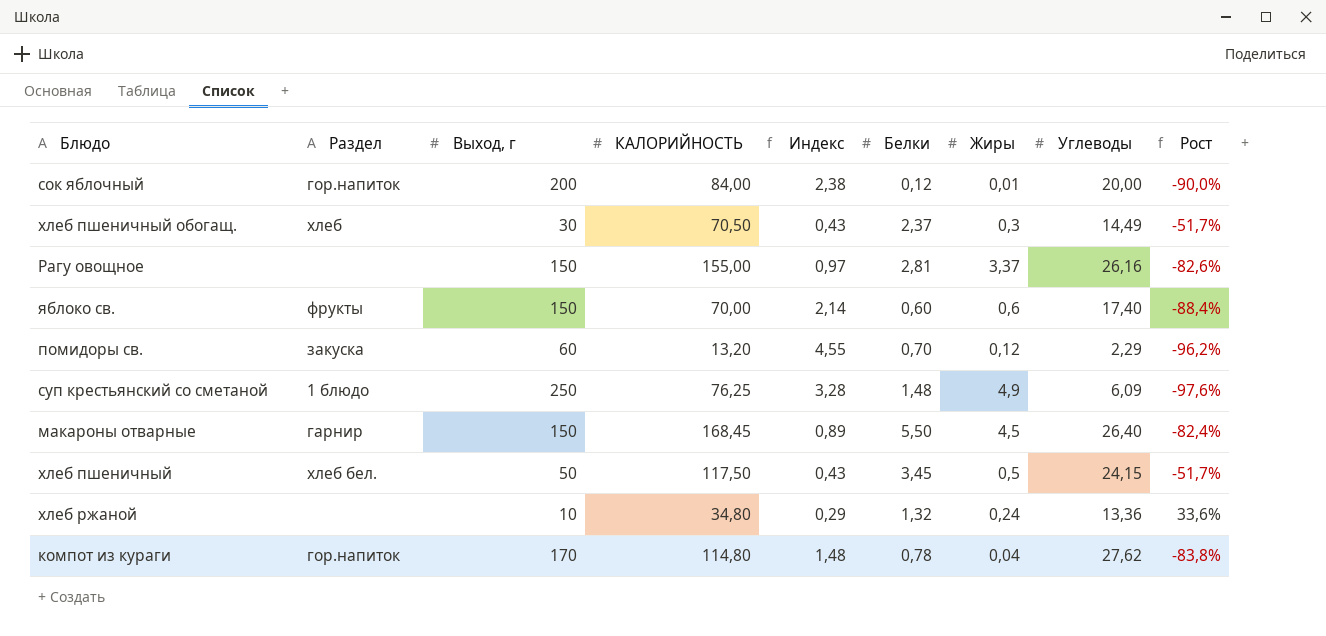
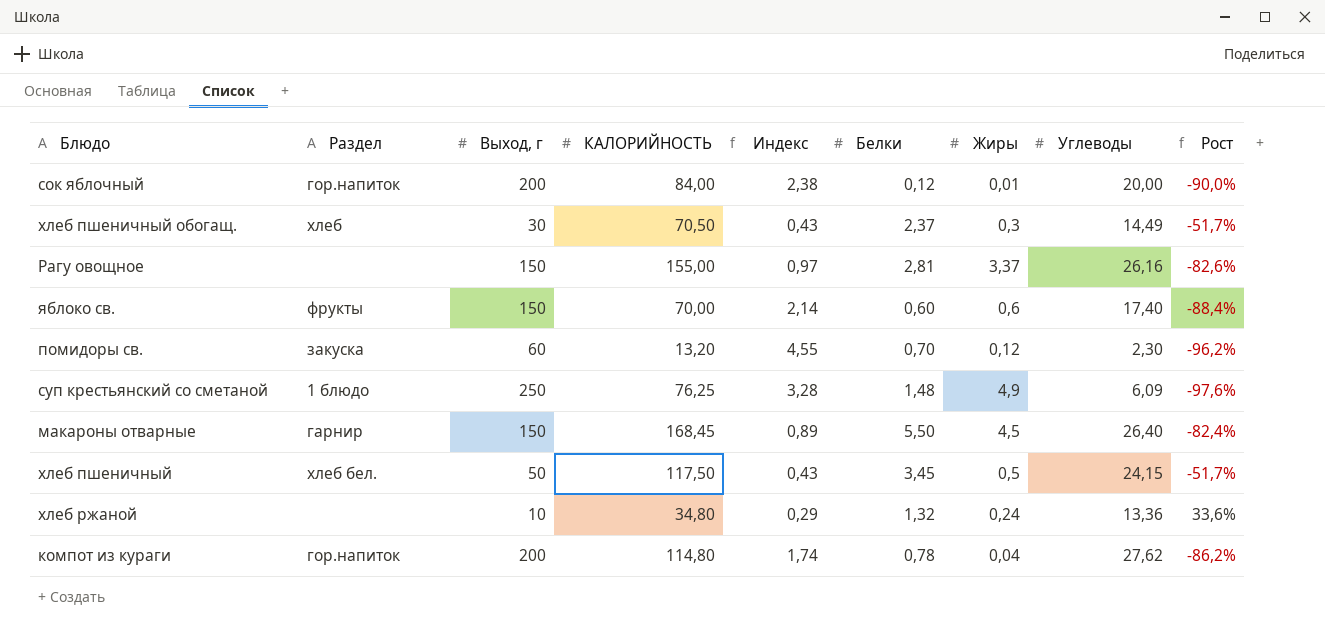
помидоры св. | Углеводы: 2,29 -> 2,30
компот из кураги | Выход, г: 170 -> 200
компот из кураги | Индекс: 1,48 -> 1,74
компот из кураги | Рост: -83,8% -> -86,2%

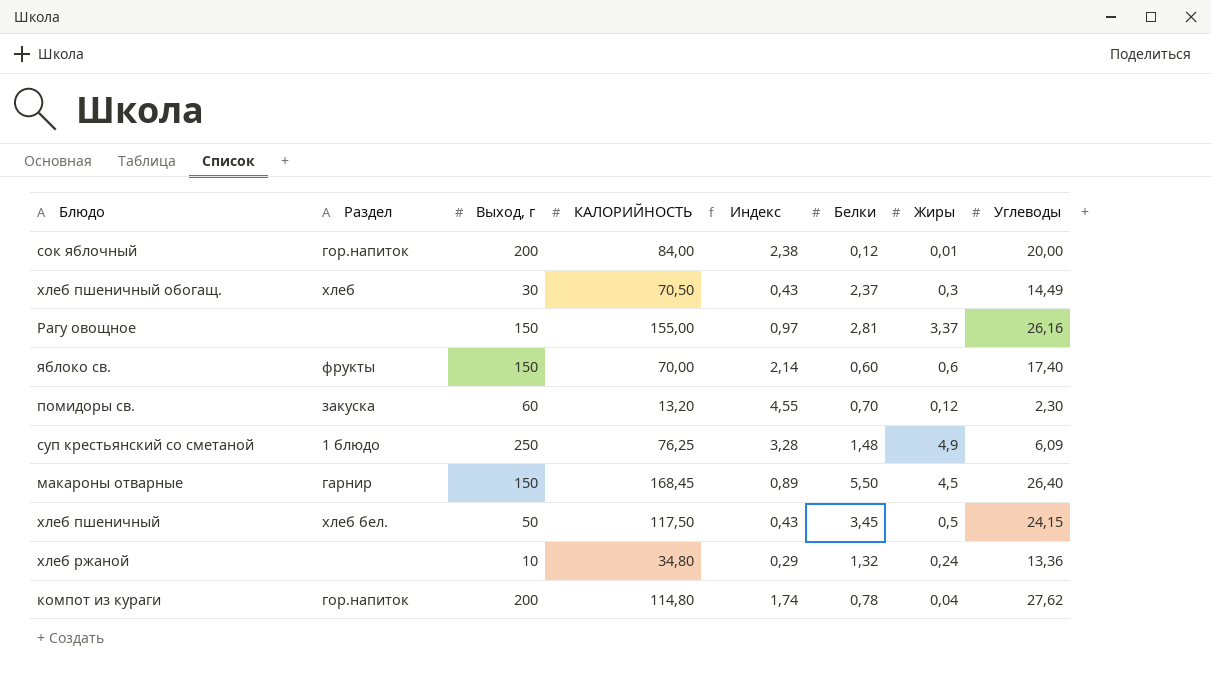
column Рост | formula: ([Углеводы] - [Выход, г]) / [Выход, г] -> none

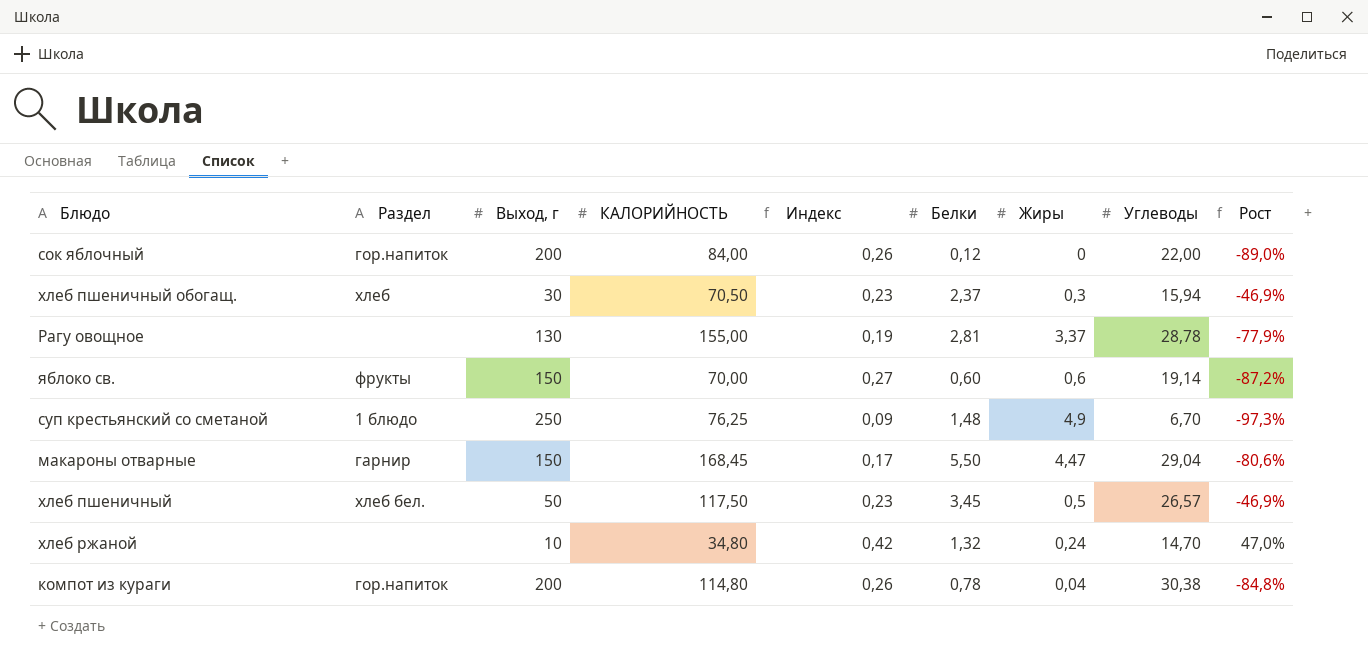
column Индекс | formula: [Выход, г] / [КАЛОРИЙНОСТЬ] -> [Углеводы] / [КАЛОРИЙНОСТЬ]
column Рост | formula: none -> ([Углеводы] - [Выход, г]) / [Выход, г]
row помидоры св.: закуска | 60 | 13,20 | 4,55 | 0,70 | 0,12 | 2,30 -> none
сок яблочный | Жиры: 0,01 -> 0
сок яблочный | Углеводы: 20,00 -> 22,00
хлеб пшеничный обогащ. | Углеводы: 14,49 -> 15,94
Рагу овощное | Выход, г: 150 -> 130
Рагу овощное | Углеводы: 26,16 -> 28,78
яблоко св. | Углеводы: 17,40 -> 19,14
суп крестьянский со сметаной | Углеводы: 6,09 -> 6,70
макароны отварные | Жиры: 4,5 -> 4,47
макароны отварные | Углеводы: 26,40 -> 29,04
хлеб пшеничный | Углеводы: 24,15 -> 26,57
хлеб ржаной | Углеводы: 13,36 -> 14,70
компот из кураги | Углеводы: 27,62 -> 30,38

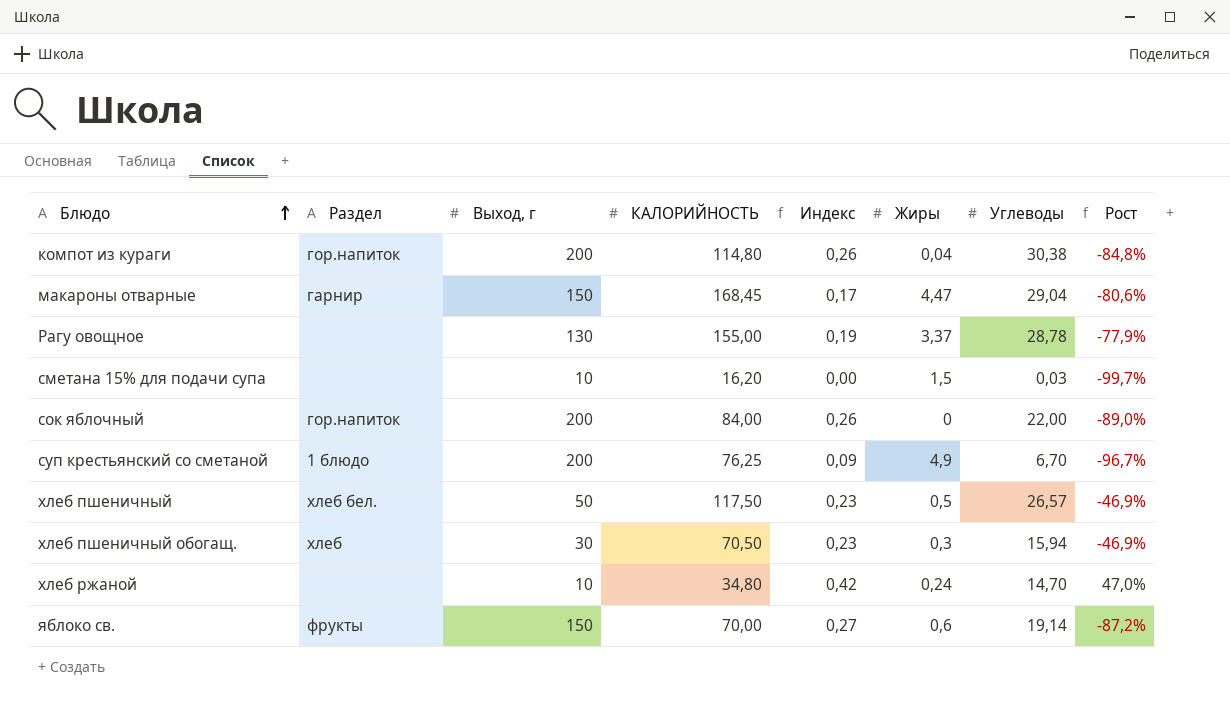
row order: none -> Блюдо ascending
column Белки | position: 6 -> none
row сметана 15% для подачи супа: none -> none | 10 | 16,20 | 0,00 | 1,5 | 0,03 | -99,7%
суп крестьянский со сметаной | Выход, г: 250 -> 200
суп крестьянский со сметаной | Рост: -97,3% -> -96,7%

